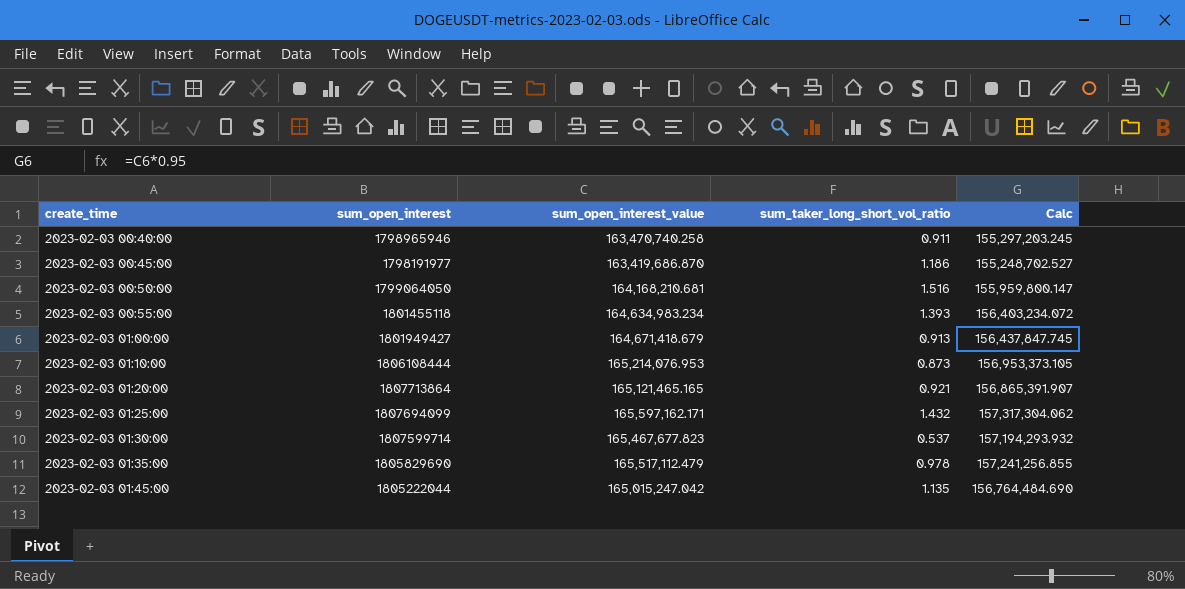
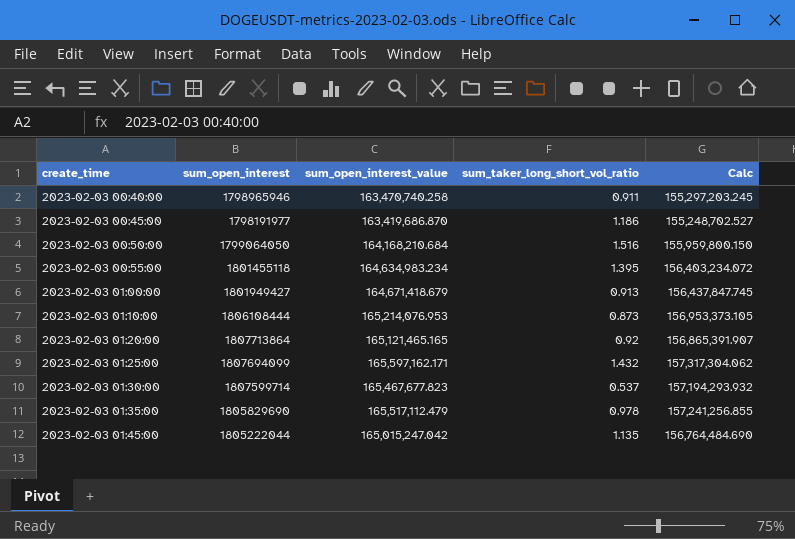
2023-02-03 00:50:00 | sum_open_interest_value: 164,168,210.681 -> 164,168,210.684
2023-02-03 00:50:00 | Calc: 155,959,800.147 -> 155,959,800.150
2023-02-03 00:55:00 | sum_taker_long_short_vol_ratio: 1.393 -> 1.395
2023-02-03 01:20:00 | sum_taker_long_short_vol_ratio: 0.921 -> 0.92

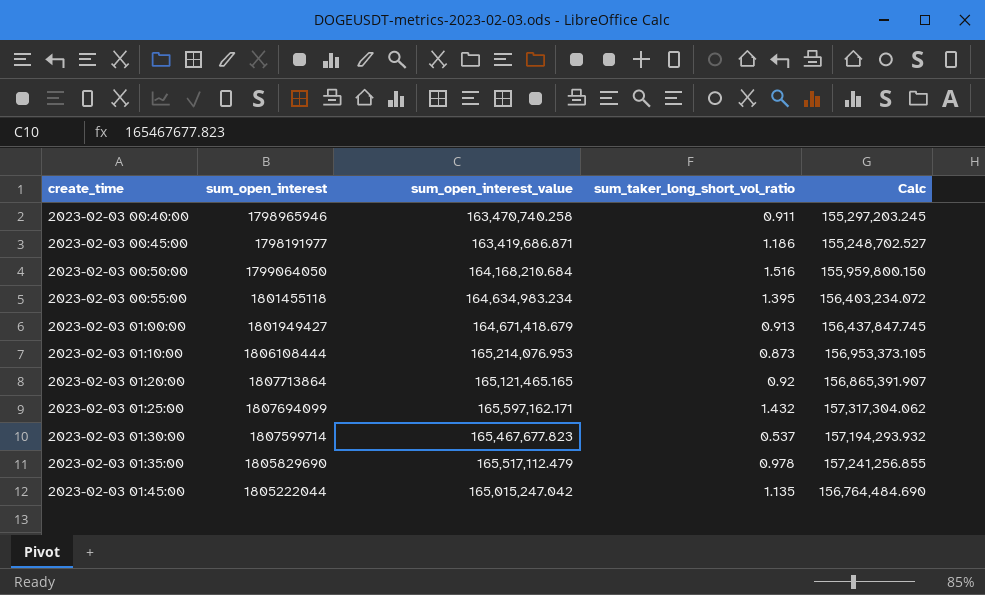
2023-02-03 00:45:00 | sum_open_interest_value: 163,419,686.870 -> 163,419,686.871

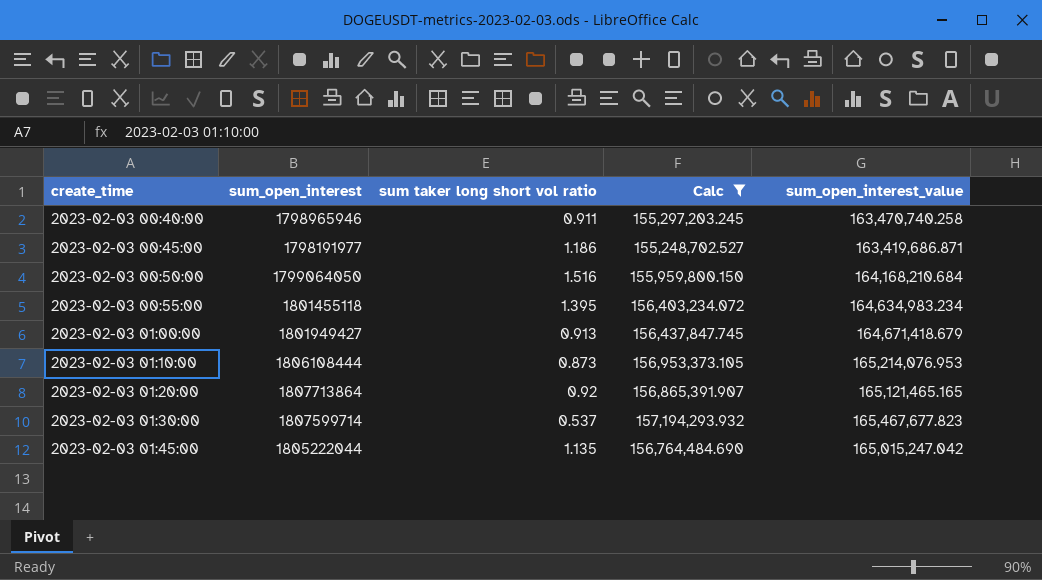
filter: none -> Calc <= 157,194,293.932
column name: sum_taker_long_short_vol_ratio -> sum taker long short vol ratio
column sum_open_interest_value | position: 3 -> 5

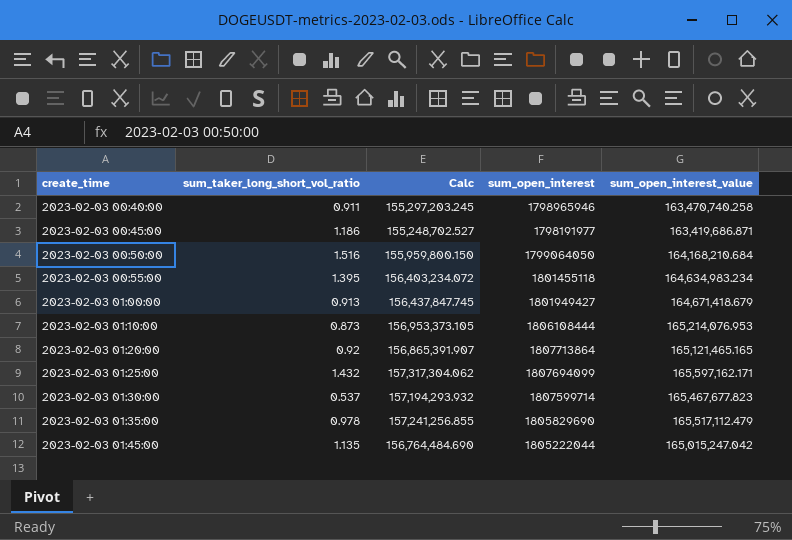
filter: Calc <= 157,194,293.932 -> none
column name: sum taker long short vol ratio -> sum_taker_long_short_vol_ratio
column sum_open_interest | position: 2 -> 4

